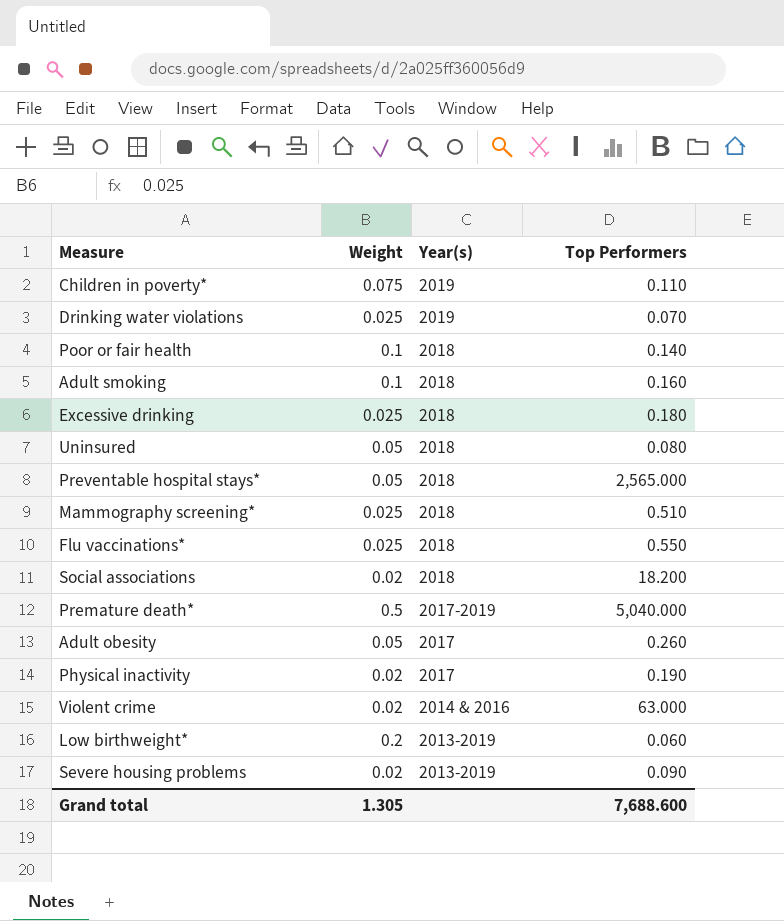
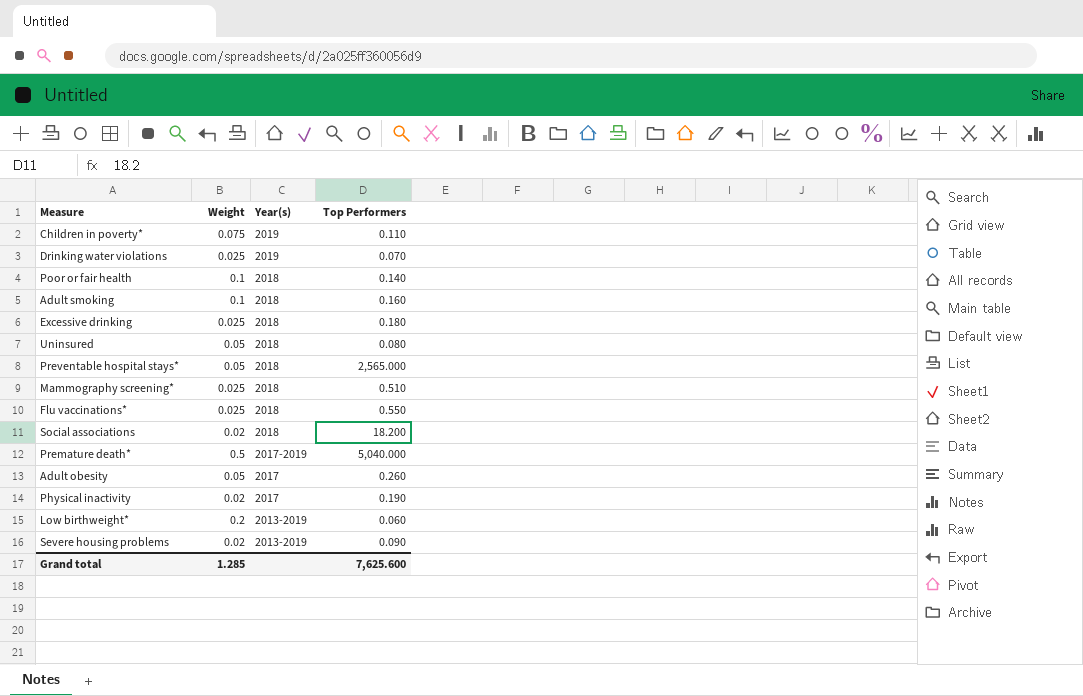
row Violent crime: 0.02 | 2014 & 2016 | 63.000 -> none
Grand total | Weight: 1.305 -> 1.285
Grand total | Top Performers: 7,688.600 -> 7,625.600

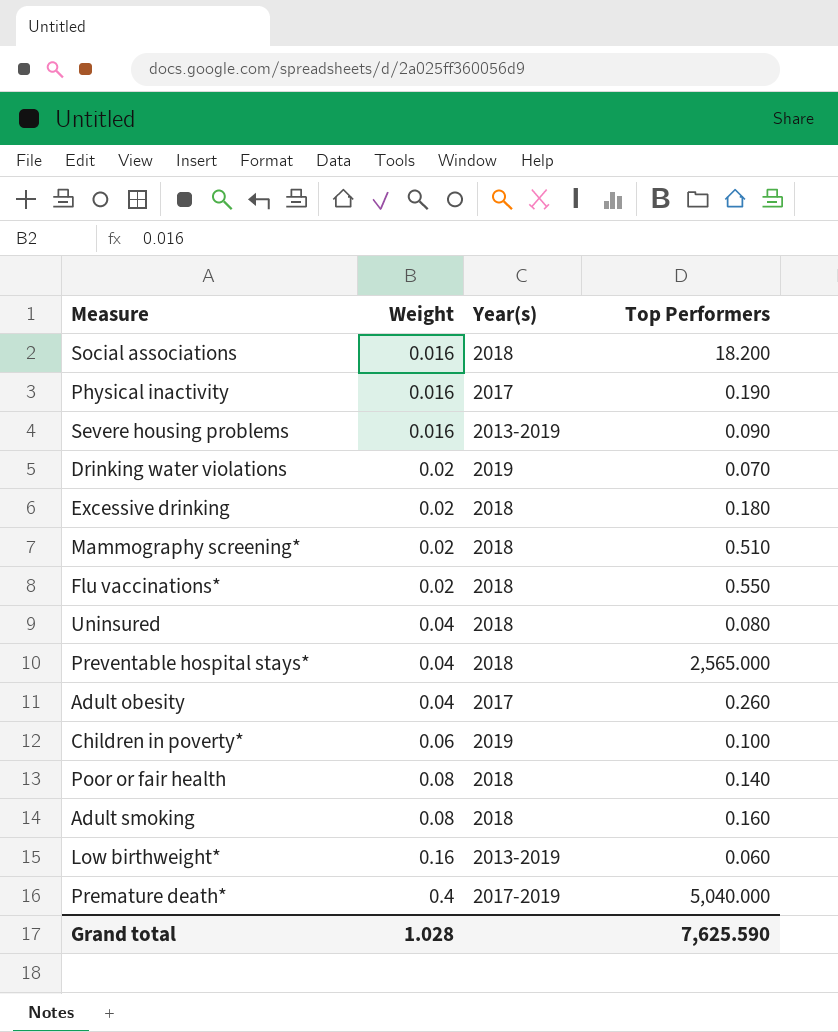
row order: Year(s) descending -> Weight ascending
Social associations | Weight: 0.02 -> 0.016
Physical inactivity | Weight: 0.02 -> 0.016
Severe housing problems | Weight: 0.02 -> 0.016
Drinking water violations | Weight: 0.025 -> 0.02
Excessive drinking | Weight: 0.025 -> 0.02
Mammography screening* | Weight: 0.025 -> 0.02
Flu vaccinations* | Weight: 0.025 -> 0.02
Uninsured | Weight: 0.05 -> 0.04
Preventable hospital stays* | Weight: 0.05 -> 0.04
Adult obesity | Weight: 0.05 -> 0.04
Children in poverty* | Weight: 0.075 -> 0.06
Children in poverty* | Top Performers: 0.110 -> 0.100
Poor or fair health | Weight: 0.1 -> 0.08
Adult smoking | Weight: 0.1 -> 0.08
Low birthweight* | Weight: 0.2 -> 0.16
Premature death* | Weight: 0.5 -> 0.4
Grand total | Weight: 1.285 -> 1.028
Grand total | Top Performers: 7,625.600 -> 7,625.590

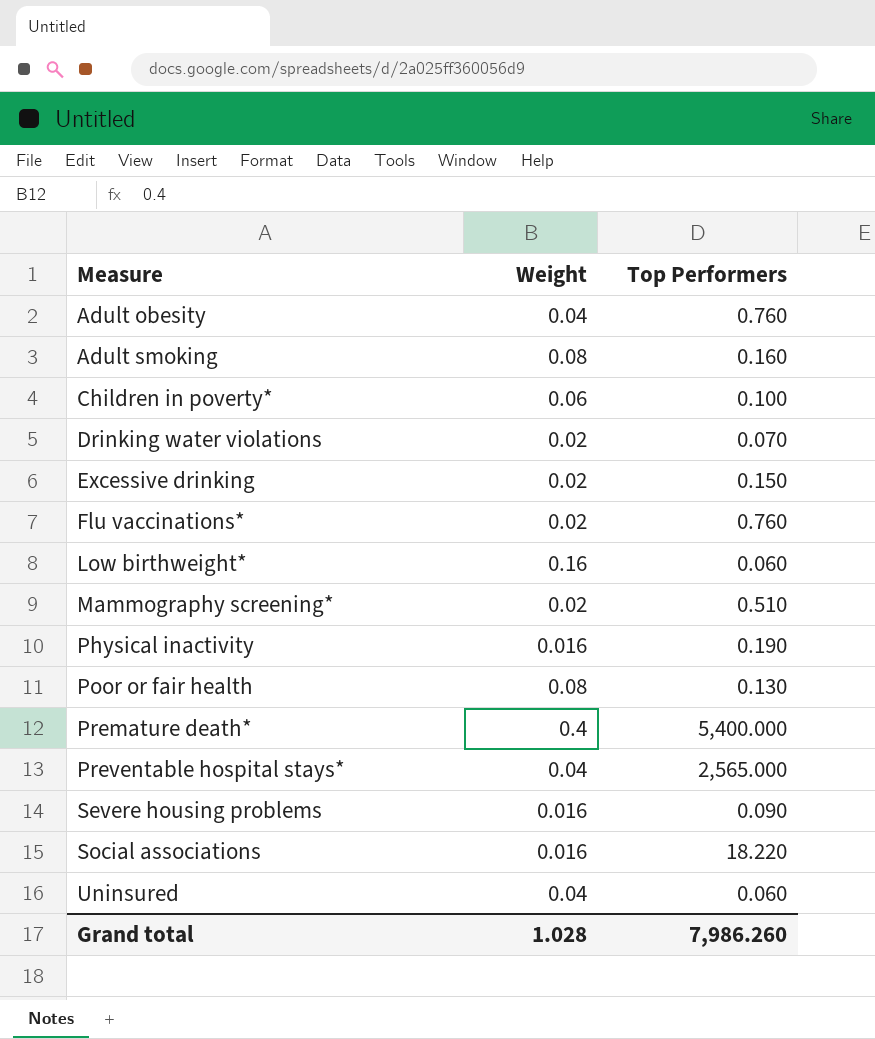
row order: Weight ascending -> Measure ascending
column Year(s) | position: 3 -> none
Adult obesity | Top Performers: 0.260 -> 0.760
Excessive drinking | Top Performers: 0.180 -> 0.150
Flu vaccinations* | Top Performers: 0.550 -> 0.760
Poor or fair health | Top Performers: 0.140 -> 0.130
Premature death* | Top Performers: 5,040.000 -> 5,400.000
Social associations | Top Performers: 18.200 -> 18.220
Uninsured | Top Performers: 0.080 -> 0.060
Grand total | Top Performers: 7,625.590 -> 7,986.260

